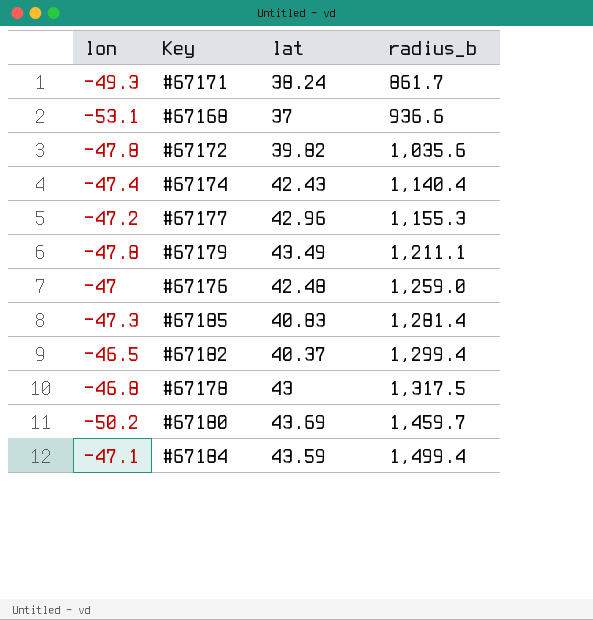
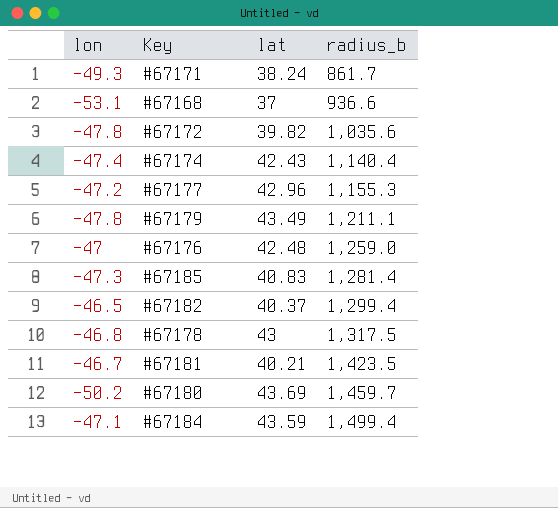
row #67181: none -> -46.7 | 40.21 | 1,423.5

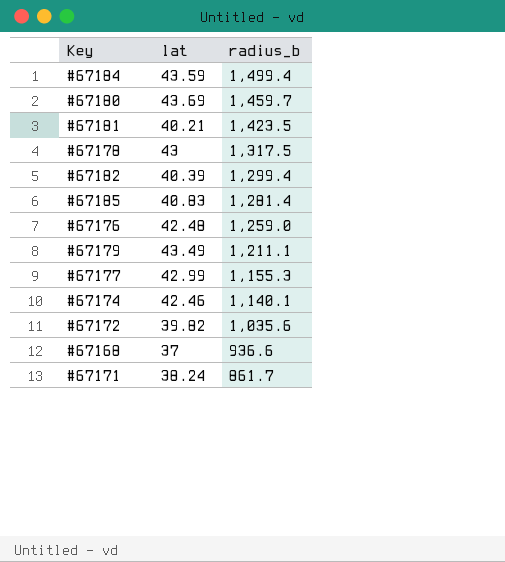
row order: radius_b ascending -> radius_b descending
column lon | position: 1 -> none
#67182 | lat: 40.37 -> 40.39
#67177 | lat: 42.96 -> 42.99
#67174 | lat: 42.43 -> 42.46
#67174 | radius_b: 1,140.4 -> 1,140.1

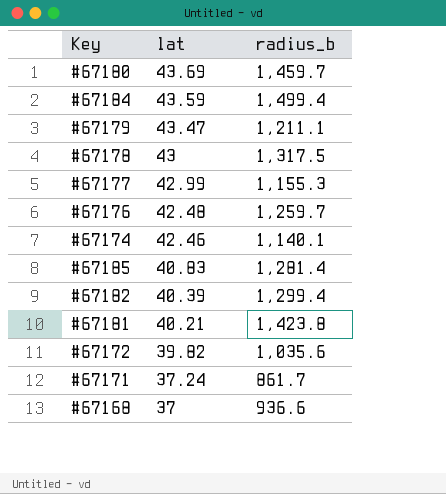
row order: radius_b descending -> lat descending
#67179 | lat: 43.49 -> 43.47
#67176 | radius_b: 1,259.0 -> 1,259.7
#67181 | radius_b: 1,423.5 -> 1,423.8
#67171 | lat: 38.24 -> 37.24

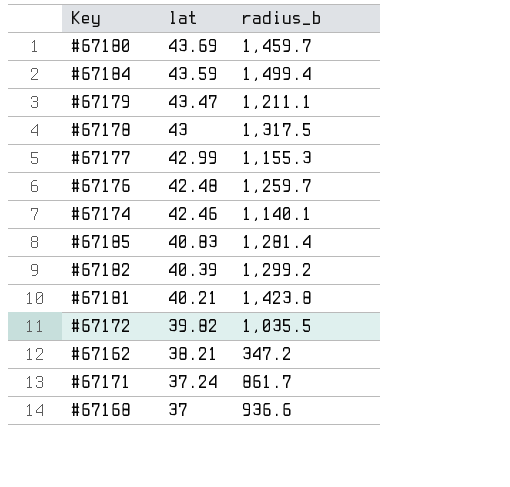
#67182 | radius_b: 1,299.4 -> 1,299.2
#67172 | radius_b: 1,035.6 -> 1,035.5
row #67162: none -> 38.21 | 347.2

